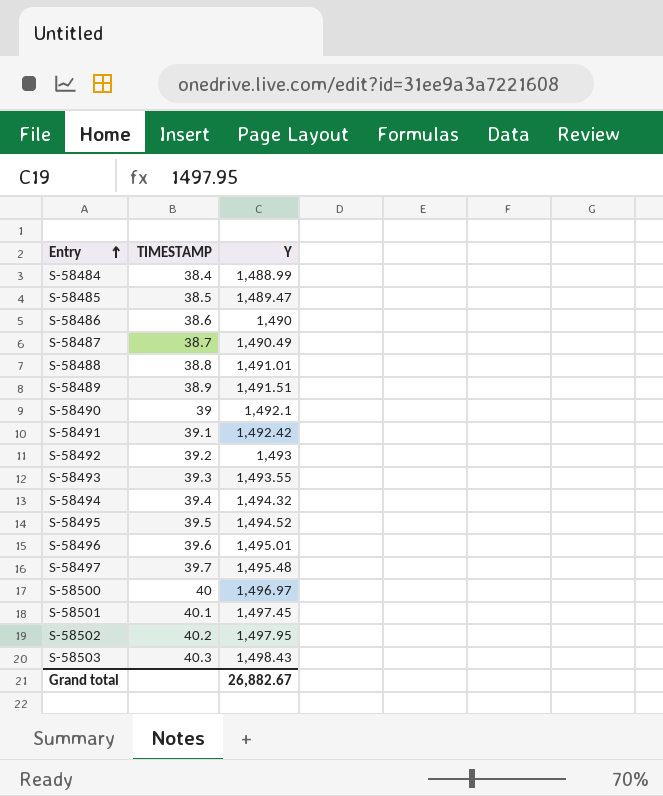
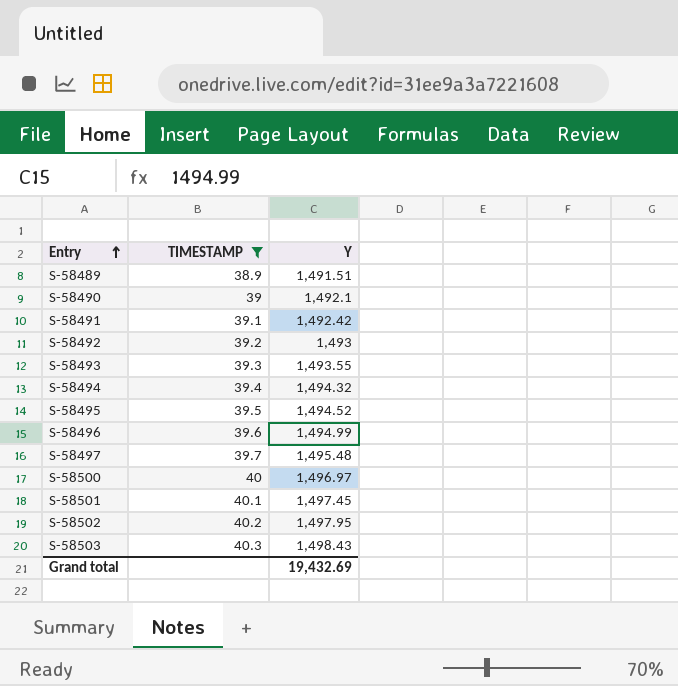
filter: none -> TIMESTAMP >= 38.9
S-58496 | Y: 1,495.01 -> 1,494.99
Grand total | Y: 26,882.67 -> 19,432.69

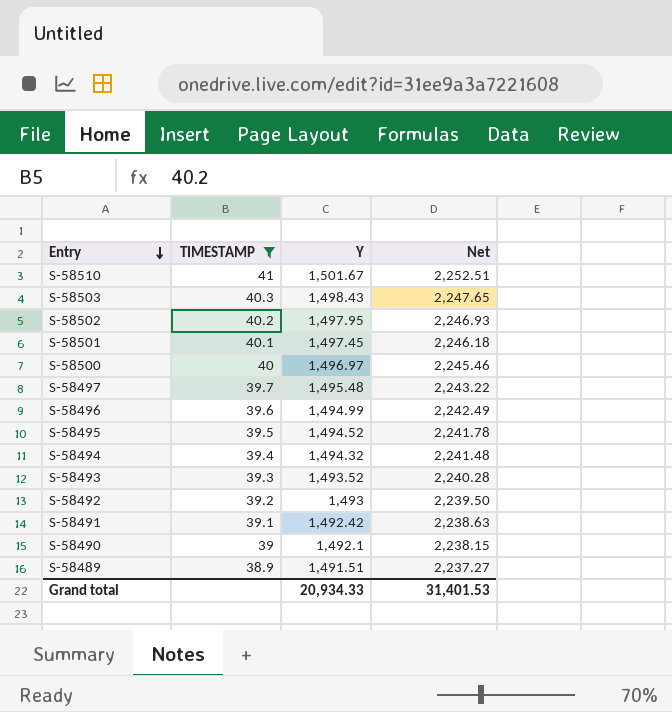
row order: Entry ascending -> Entry descending
column Net | formula: none -> [Y] * 1.5
row S-58510: none -> 41 | 1,501.67 | 2,252.51
S-58493 | Y: 1,493.55 -> 1,493.52
Grand total | Y: 19,432.69 -> 20,934.33

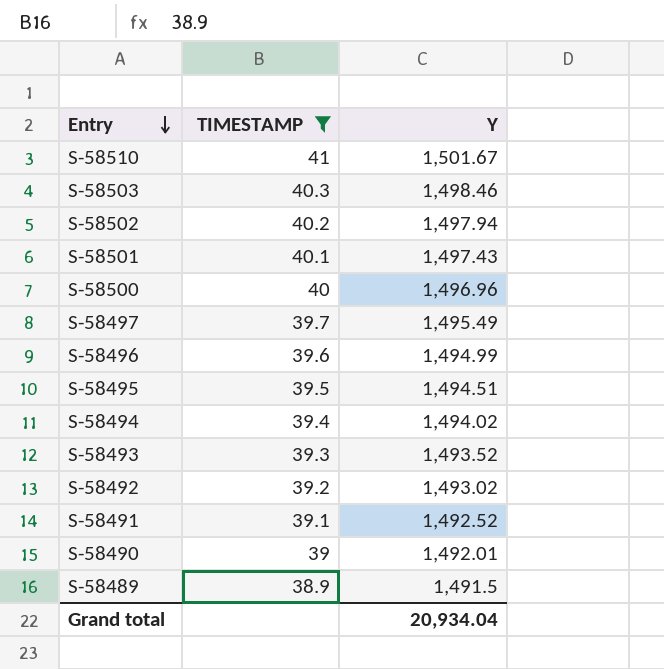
column Net | formula: [Y] * 1.5 -> none
S-58503 | Y: 1,498.43 -> 1,498.46
S-58502 | Y: 1,497.95 -> 1,497.94
S-58501 | Y: 1,497.45 -> 1,497.43
S-58500 | Y: 1,496.97 -> 1,496.96
S-58497 | Y: 1,495.48 -> 1,495.49
S-58495 | Y: 1,494.52 -> 1,494.51
S-58494 | Y: 1,494.32 -> 1,494.02
S-58492 | Y: 1,493 -> 1,493.02
S-58491 | Y: 1,492.42 -> 1,492.52
S-58490 | Y: 1,492.1 -> 1,492.01
S-58489 | Y: 1,491.51 -> 1,491.5
Grand total | Y: 20,934.33 -> 20,934.04

